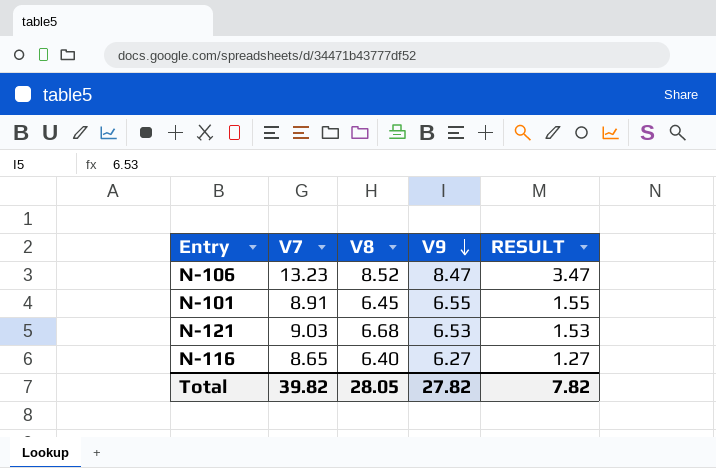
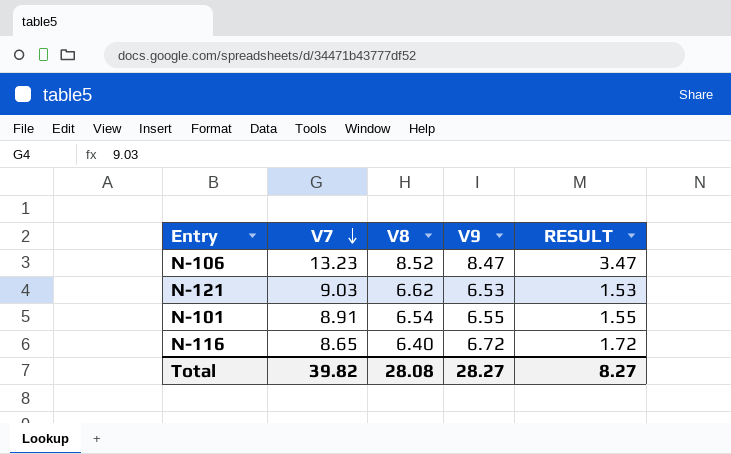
row order: V9 descending -> V7 descending
N-121 | V8: 6.68 -> 6.62
N-101 | V8: 6.45 -> 6.54
N-116 | V9: 6.27 -> 6.72
N-116 | RESULT: 1.27 -> 1.72
Total | V8: 28.05 -> 28.08
Total | V9: 27.82 -> 28.27
Total | RESULT: 7.82 -> 8.27

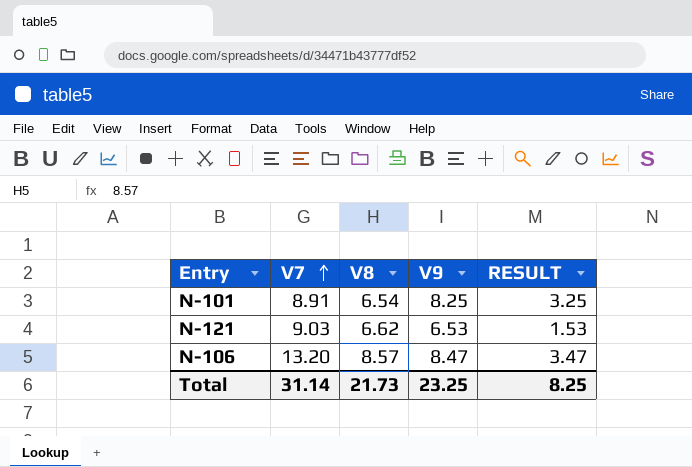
row order: V7 descending -> V7 ascending
row N-116: 8.65 | 6.40 | 6.72 | 1.72 -> none
N-101 | V9: 6.55 -> 8.25
N-101 | RESULT: 1.55 -> 3.25
N-106 | V7: 13.23 -> 13.20
N-106 | V8: 8.52 -> 8.57
Total | V7: 39.82 -> 31.14
Total | V8: 28.08 -> 21.73
Total | V9: 28.27 -> 23.25
Total | RESULT: 8.27 -> 8.25

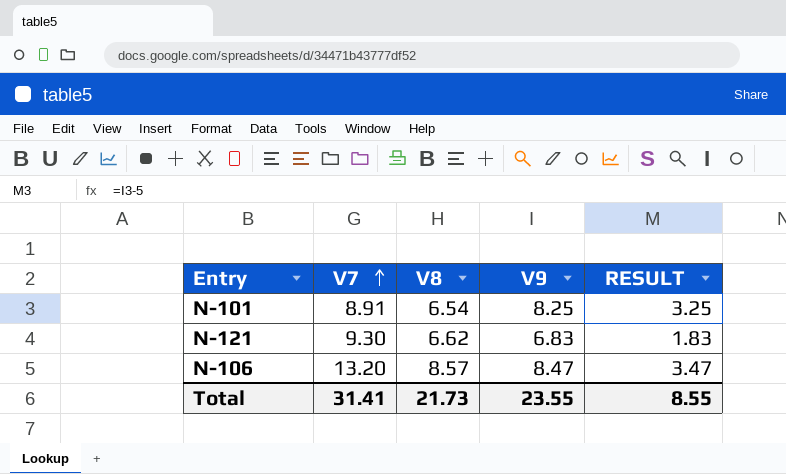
N-121 | V7: 9.03 -> 9.30
N-121 | V9: 6.53 -> 6.83
N-121 | RESULT: 1.53 -> 1.83
Total | V7: 31.14 -> 31.41
Total | V9: 23.25 -> 23.55
Total | RESULT: 8.25 -> 8.55

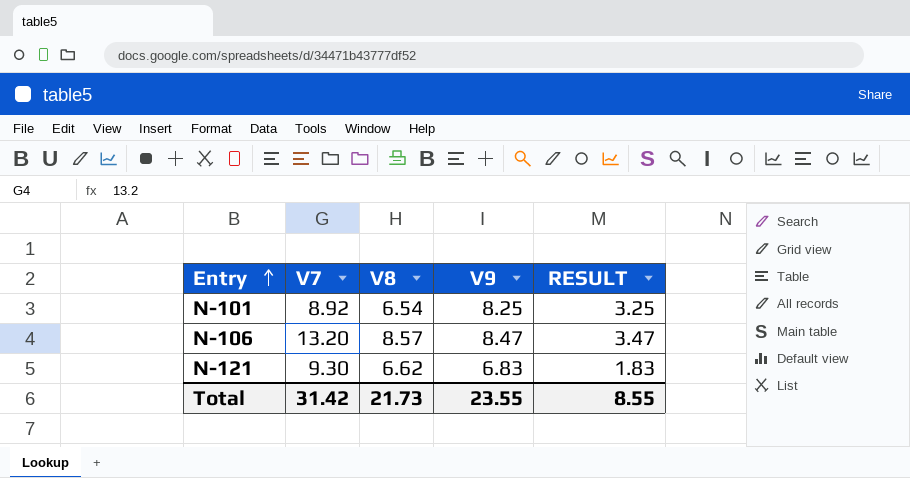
row order: V7 ascending -> Entry ascending
N-101 | V7: 8.91 -> 8.92
Total | V7: 31.41 -> 31.42

